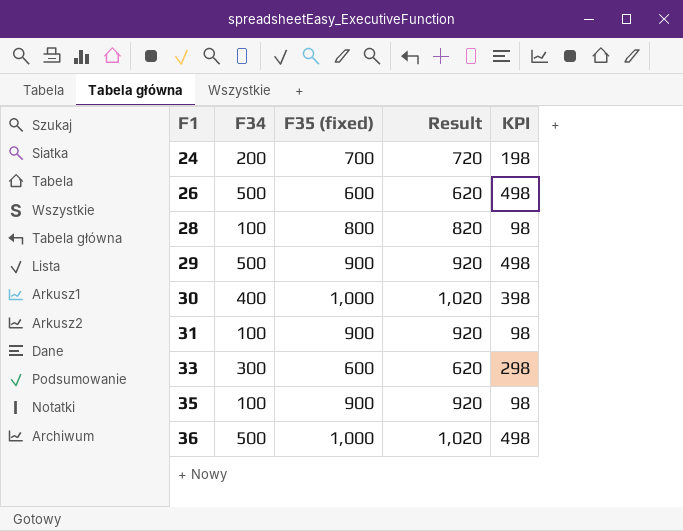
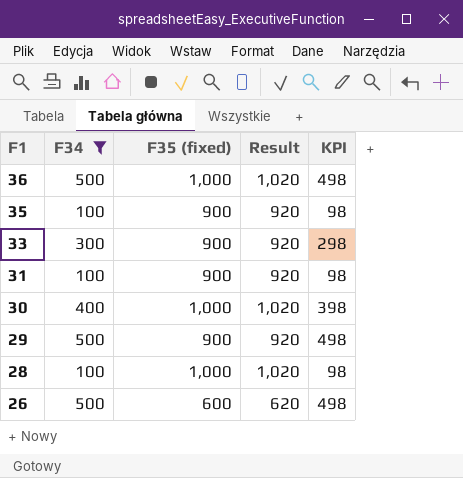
filter: none -> F34 != 200
row order: F1 ascending -> F1 descending
33 | F35 (fixed): 600 -> 900
33 | Result: 620 -> 920
28 | F35 (fixed): 800 -> 1,000
28 | Result: 820 -> 1,020

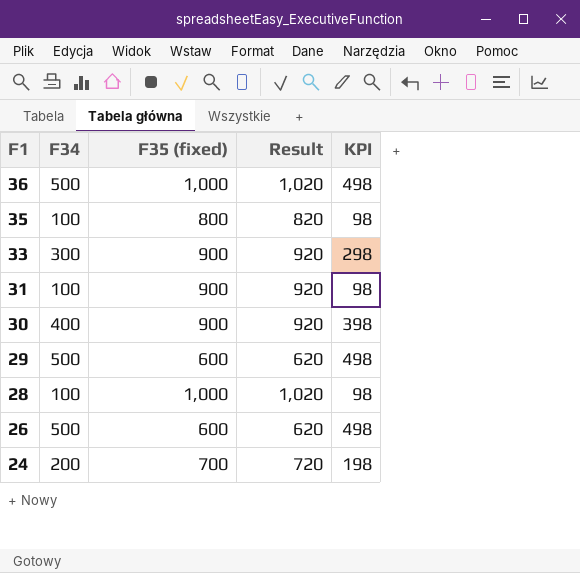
filter: F34 != 200 -> none
35 | F35 (fixed): 900 -> 800
35 | Result: 920 -> 820
30 | F35 (fixed): 1,000 -> 900
30 | Result: 1,020 -> 920
29 | F35 (fixed): 900 -> 600
29 | Result: 920 -> 620

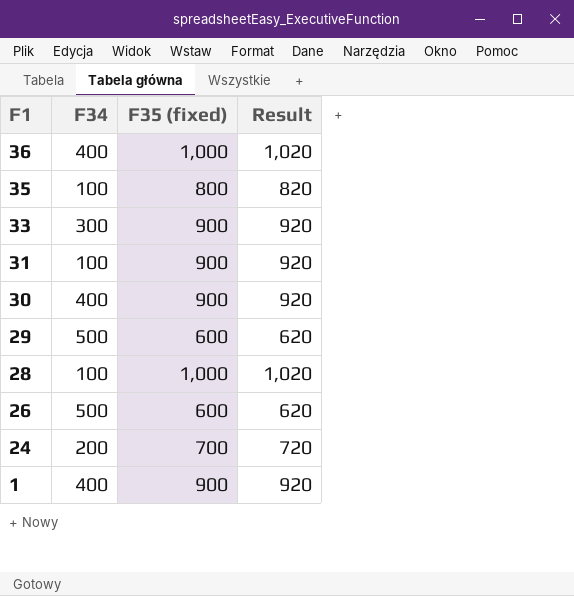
column KPI | formula: [F34] - 2 -> none
36 | F34: 500 -> 400
row 1: none -> 400 | 900 | 920

